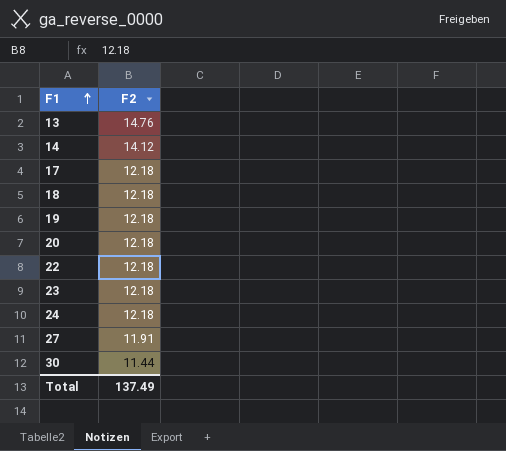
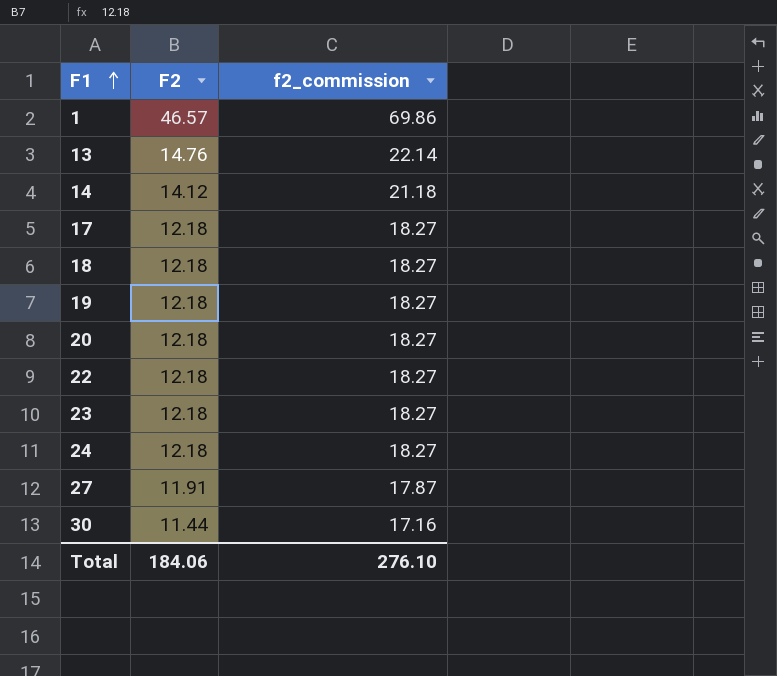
column f2_commission | formula: none -> [F2] * 1.5
row 1: none -> 46.57 | 69.86
Total | F2: 137.49 -> 184.06

